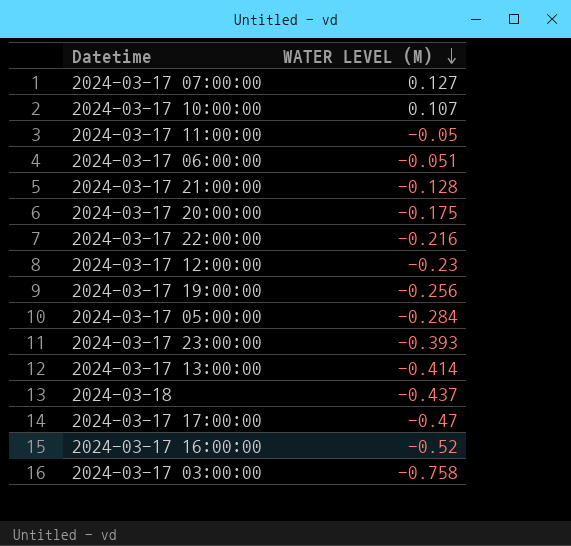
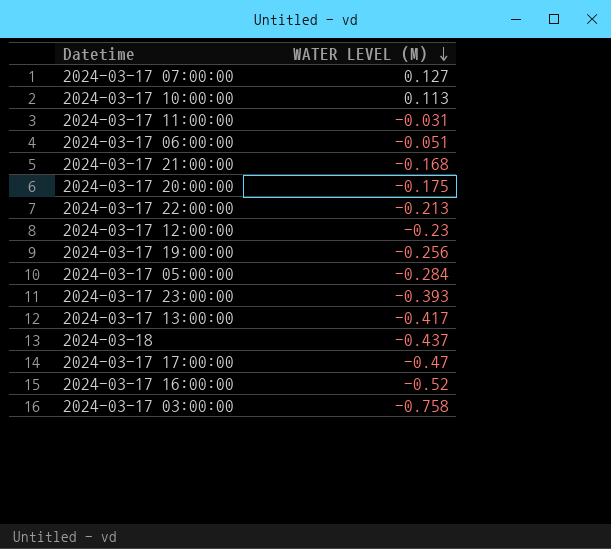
2024-03-17 10:00:00 | WATER LEVEL (M): 0.107 -> 0.113
2024-03-17 11:00:00 | WATER LEVEL (M): -0.05 -> -0.031
2024-03-17 21:00:00 | WATER LEVEL (M): -0.128 -> -0.168
2024-03-17 22:00:00 | WATER LEVEL (M): -0.216 -> -0.213
2024-03-17 13:00:00 | WATER LEVEL (M): -0.414 -> -0.417

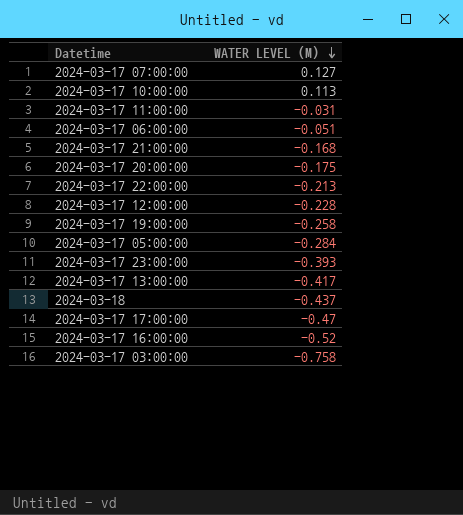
2024-03-17 12:00:00 | WATER LEVEL (M): -0.23 -> -0.228
2024-03-17 19:00:00 | WATER LEVEL (M): -0.256 -> -0.258

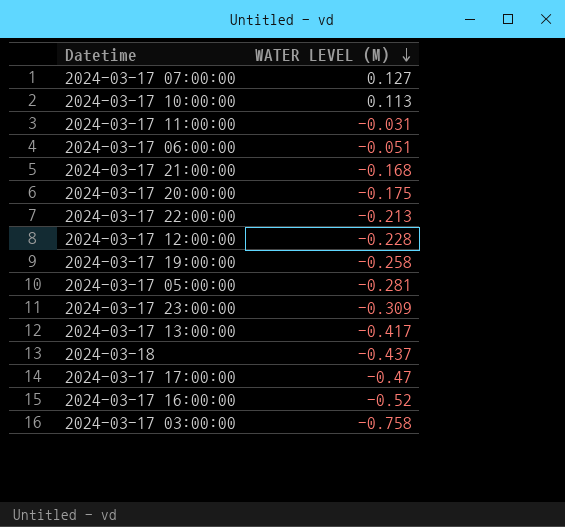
2024-03-17 05:00:00 | WATER LEVEL (M): -0.284 -> -0.281
2024-03-17 23:00:00 | WATER LEVEL (M): -0.393 -> -0.309

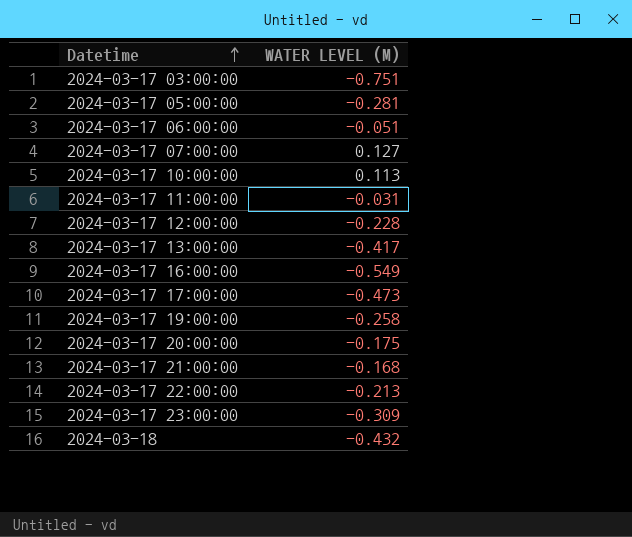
row order: WATER LEVEL (M) descending -> Datetime ascending
2024-03-17 03:00:00 | WATER LEVEL (M): -0.758 -> -0.751
2024-03-17 16:00:00 | WATER LEVEL (M): -0.52 -> -0.549
2024-03-17 17:00:00 | WATER LEVEL (M): -0.47 -> -0.473
2024-03-18 | WATER LEVEL (M): -0.437 -> -0.432

